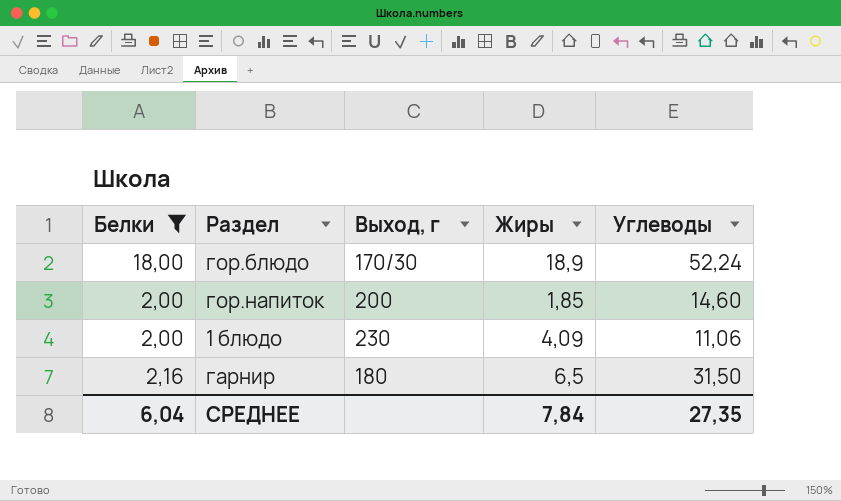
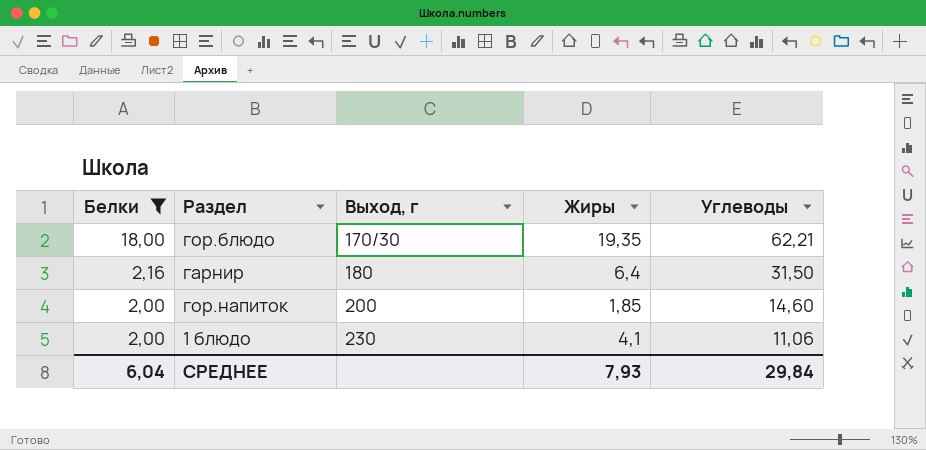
row order: none -> Белки descending
гор.блюдо | Жиры: 18,9 -> 19,35
гор.блюдо | Углеводы: 52,24 -> 62,21
гарнир | Жиры: 6,5 -> 6,4
1 блюдо | Жиры: 4,09 -> 4,1
СРЕДНЕЕ | Жиры: 7,84 -> 7,93
СРЕДНЕЕ | Углеводы: 27,35 -> 29,84

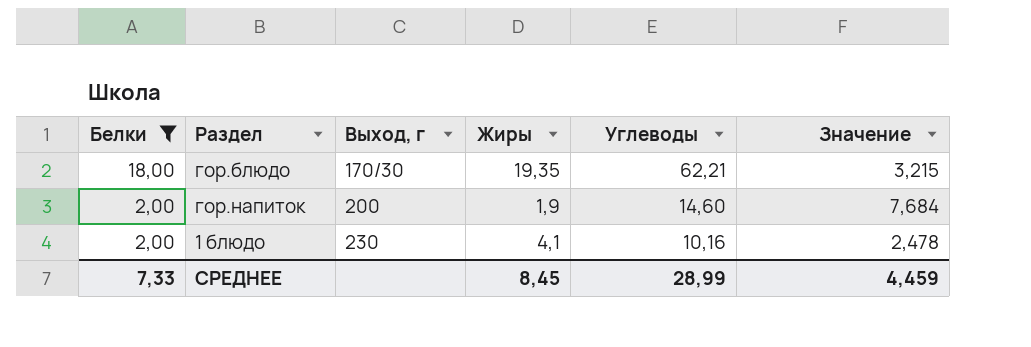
column Значение | formula: none -> [Углеводы] / [Жиры]
row гарнир: 2,16 | 180 | 6,4 | 31,50 -> none
гор.напиток | Жиры: 1,85 -> 1,9
1 блюдо | Углеводы: 11,06 -> 10,16
СРЕДНЕЕ | Белки: 6,04 -> 7,33
СРЕДНЕЕ | Жиры: 7,93 -> 8,45
СРЕДНЕЕ | Углеводы: 29,84 -> 28,99

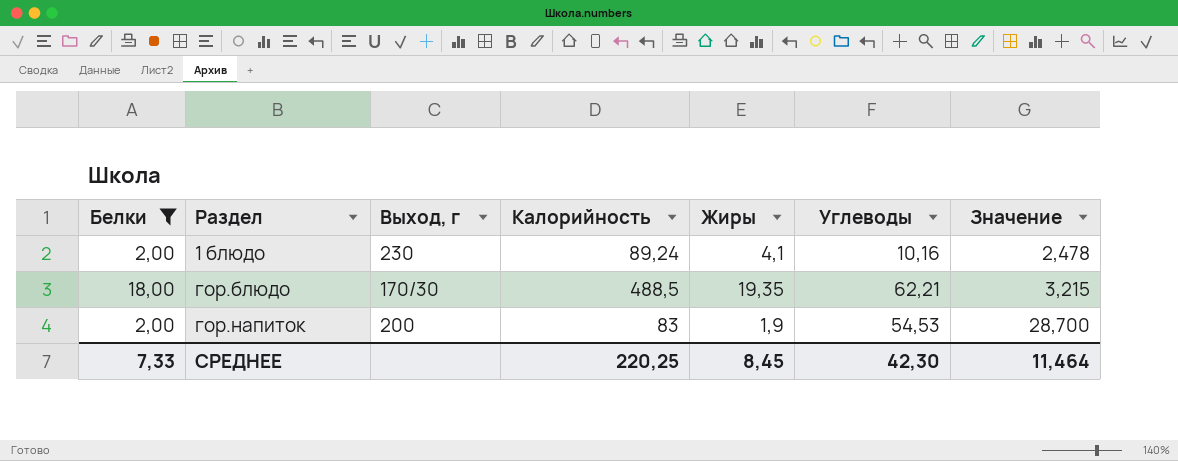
row order: Белки descending -> Раздел ascending
column Калорийность | position: none -> 4
гор.напиток | Углеводы: 14,60 -> 54,53
гор.напиток | Значение: 7,684 -> 28,700
СРЕДНЕЕ | Углеводы: 28,99 -> 42,30
СРЕДНЕЕ | Значение: 4,459 -> 11,464

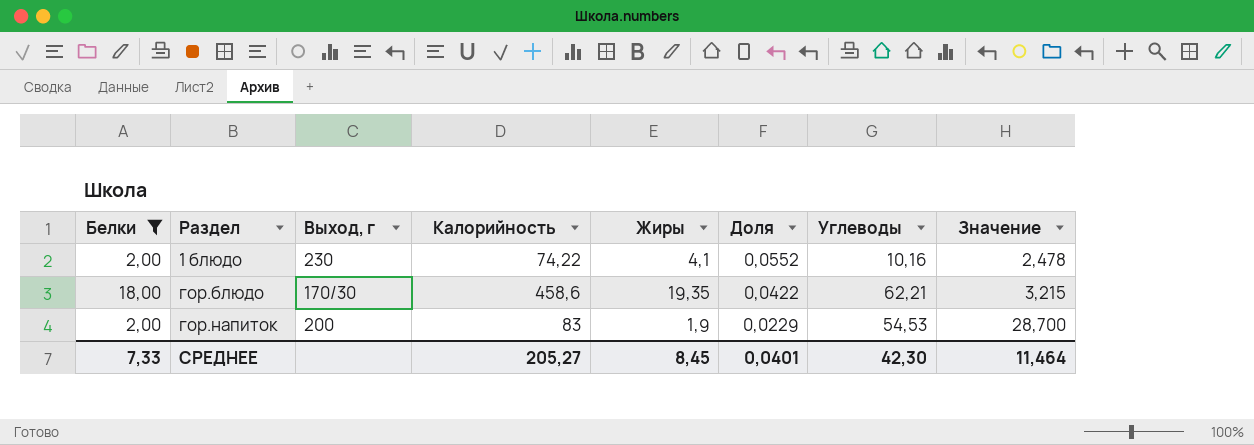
column Доля | formula: none -> [Жиры] / [Калорийность]
1 блюдо | Калорийность: 89,24 -> 74,22
гор.блюдо | Калорийность: 488,5 -> 458,6
СРЕДНЕЕ | Калорийность: 220,25 -> 205,27

